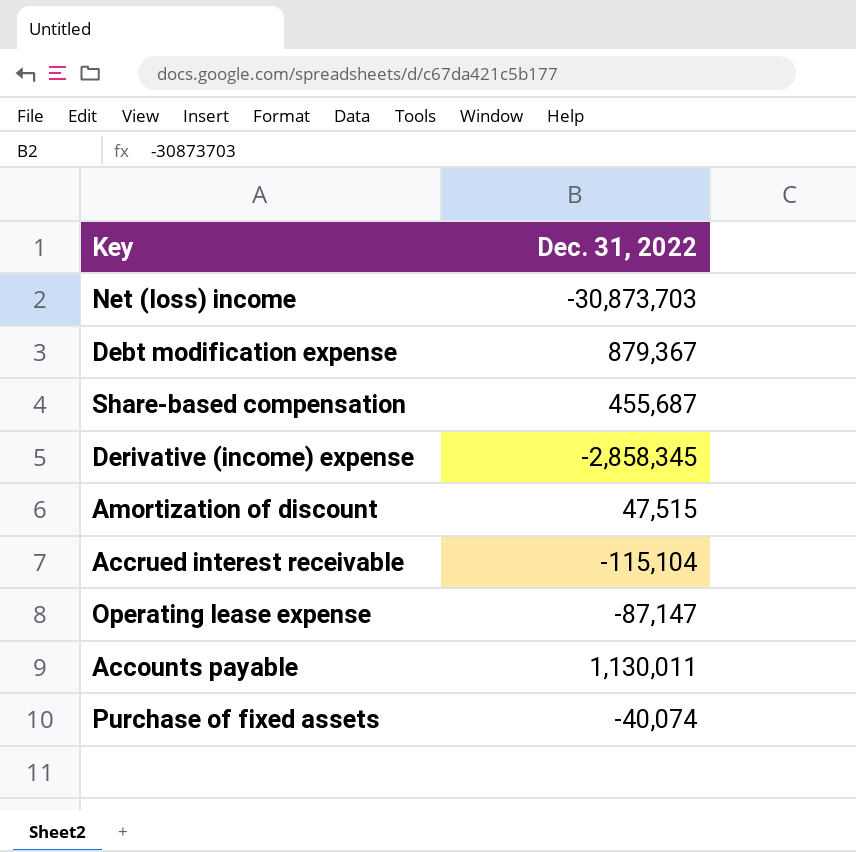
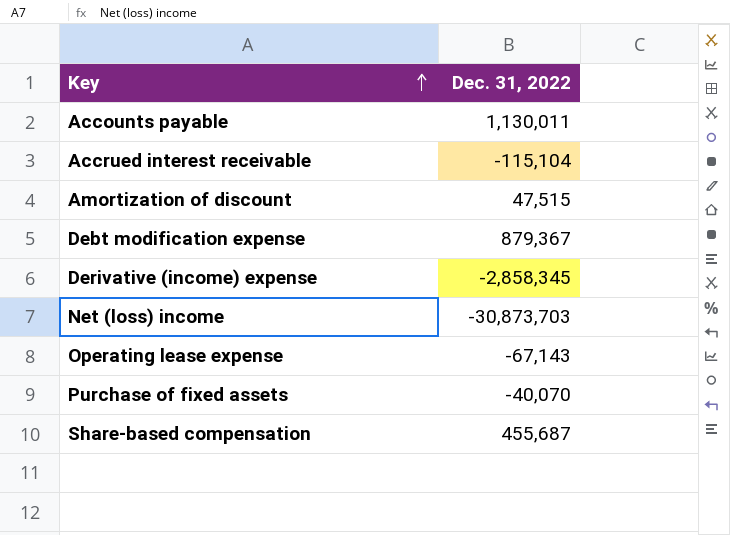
row order: none -> Key ascending
Operating lease expense | Dec. 31, 2022: -87,147 -> -67,143
Purchase of fixed assets | Dec. 31, 2022: -40,074 -> -40,070

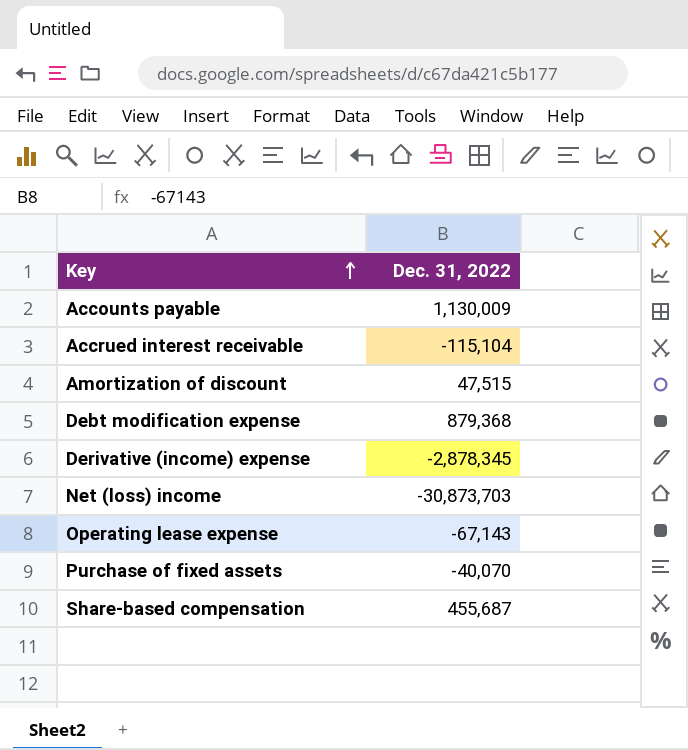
Accounts payable | Dec. 31, 2022: 1,130,011 -> 1,130,009
Debt modification expense | Dec. 31, 2022: 879,367 -> 879,368
Derivative (income) expense | Dec. 31, 2022: -2,858,345 -> -2,878,345

